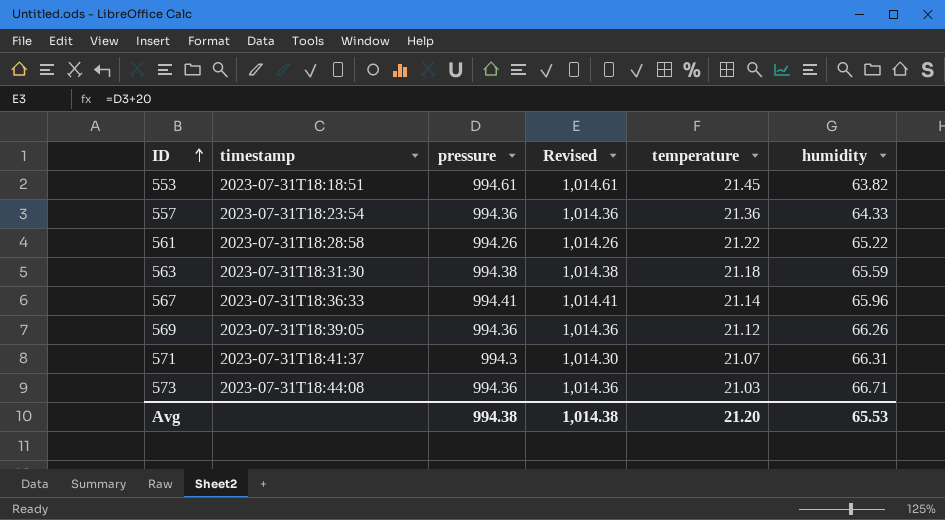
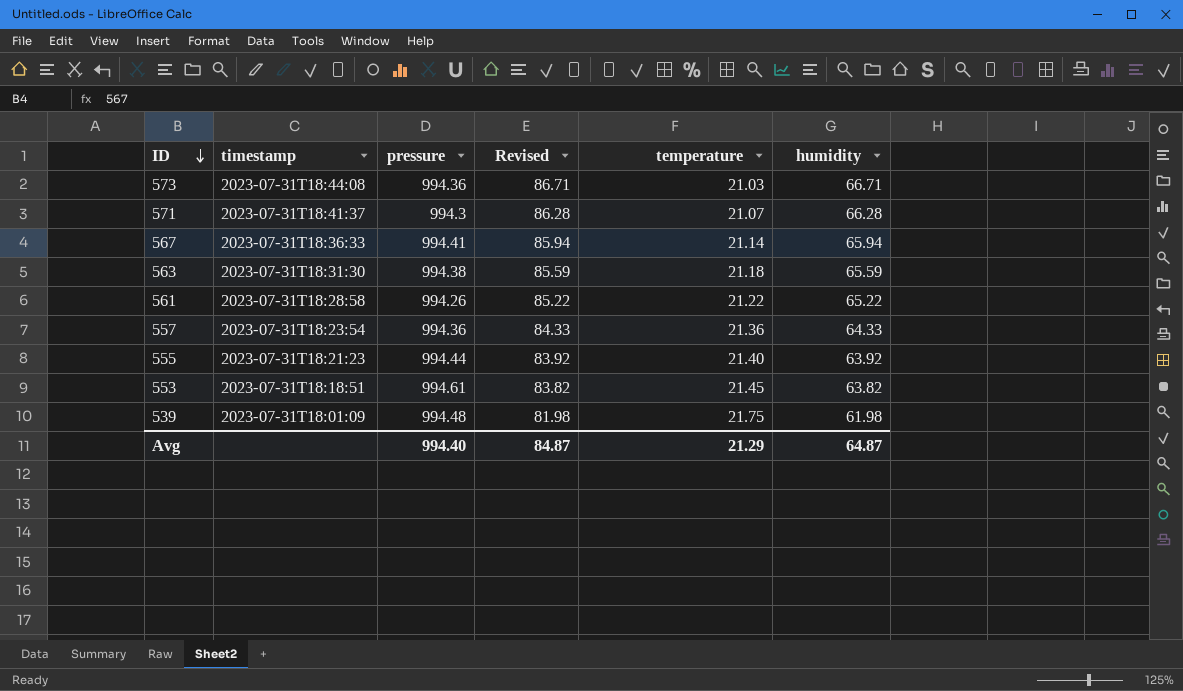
row order: ID ascending -> ID descending
column Revised | formula: [pressure] + 20 -> [humidity] + 20
row 569: 2023-07-31T18:39:05 | 994.36 | 1,014.36 | 21.12 | 66.26 -> none
571 | humidity: 66.31 -> 66.28
567 | humidity: 65.96 -> 65.94
row 555: none -> 2023-07-31T18:21:23 | 994.44 | 83.92 | 21.40 | 63.92
row 539: none -> 2023-07-31T18:01:09 | 994.48 | 81.98 | 21.75 | 61.98
Avg | pressure: 994.38 -> 994.40
Avg | Revised: 1,014.38 -> 84.87
Avg | temperature: 21.20 -> 21.29
Avg | humidity: 65.53 -> 64.87

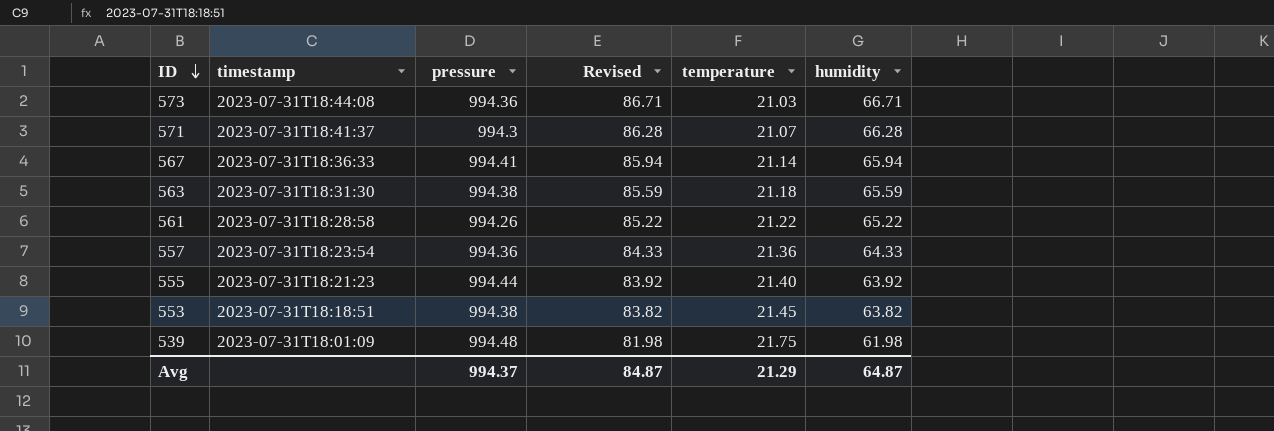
553 | pressure: 994.61 -> 994.38
Avg | pressure: 994.40 -> 994.37

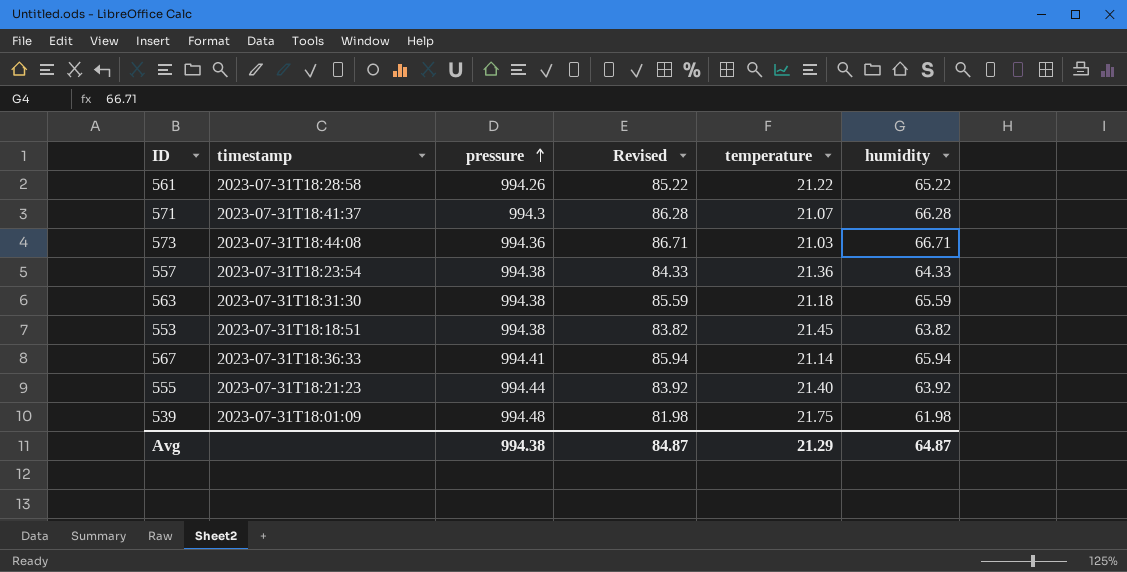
row order: ID descending -> pressure ascending
557 | pressure: 994.36 -> 994.38
Avg | pressure: 994.37 -> 994.38

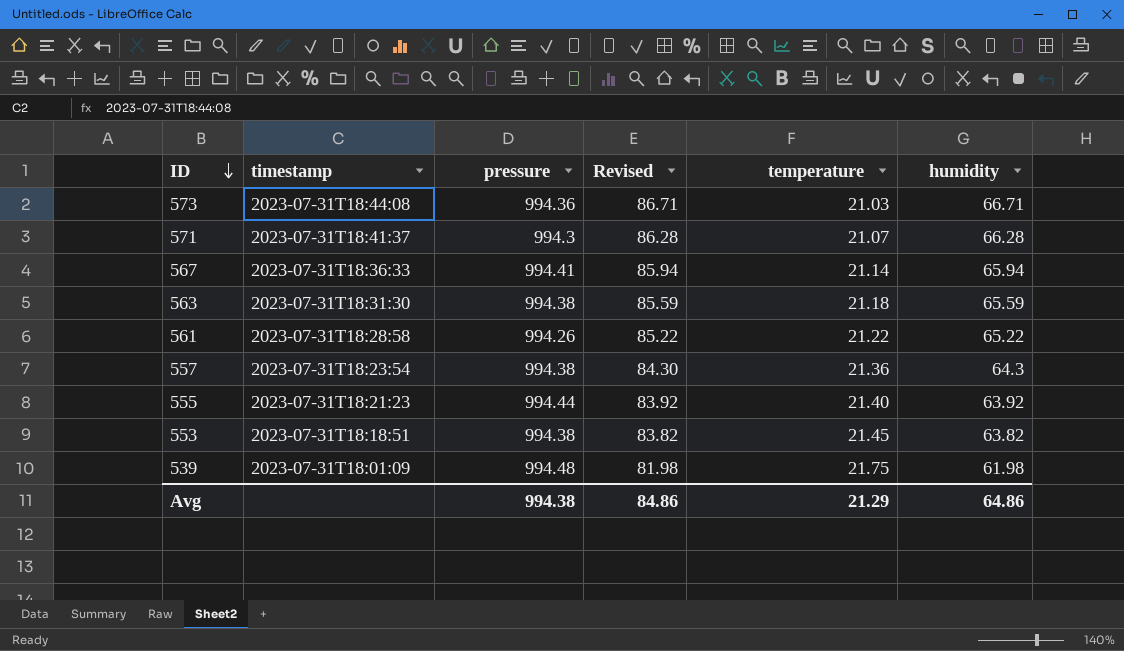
row order: pressure ascending -> ID descending
557 | Revised: 84.33 -> 84.30
557 | humidity: 64.33 -> 64.3
Avg | Revised: 84.87 -> 84.86
Avg | humidity: 64.87 -> 64.86

